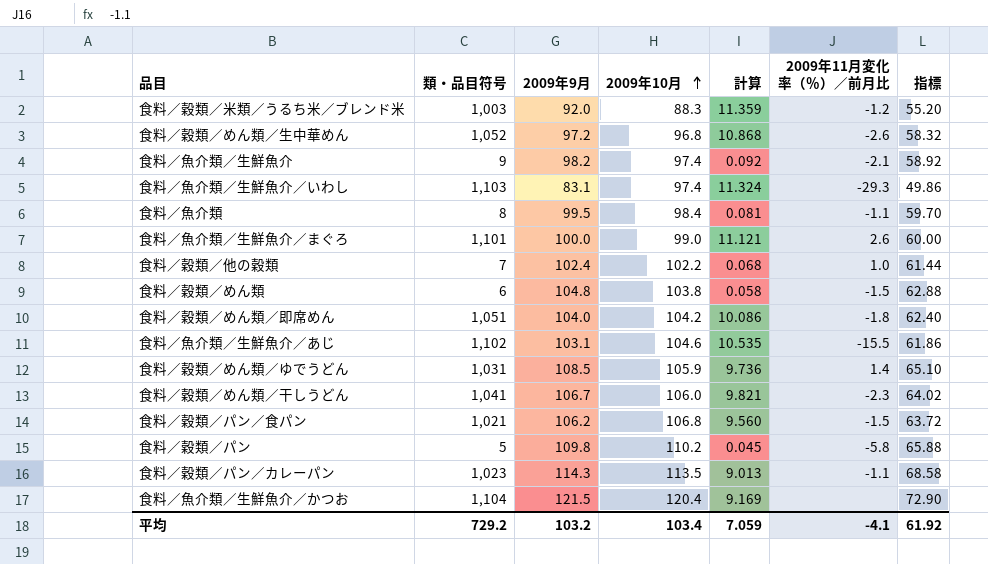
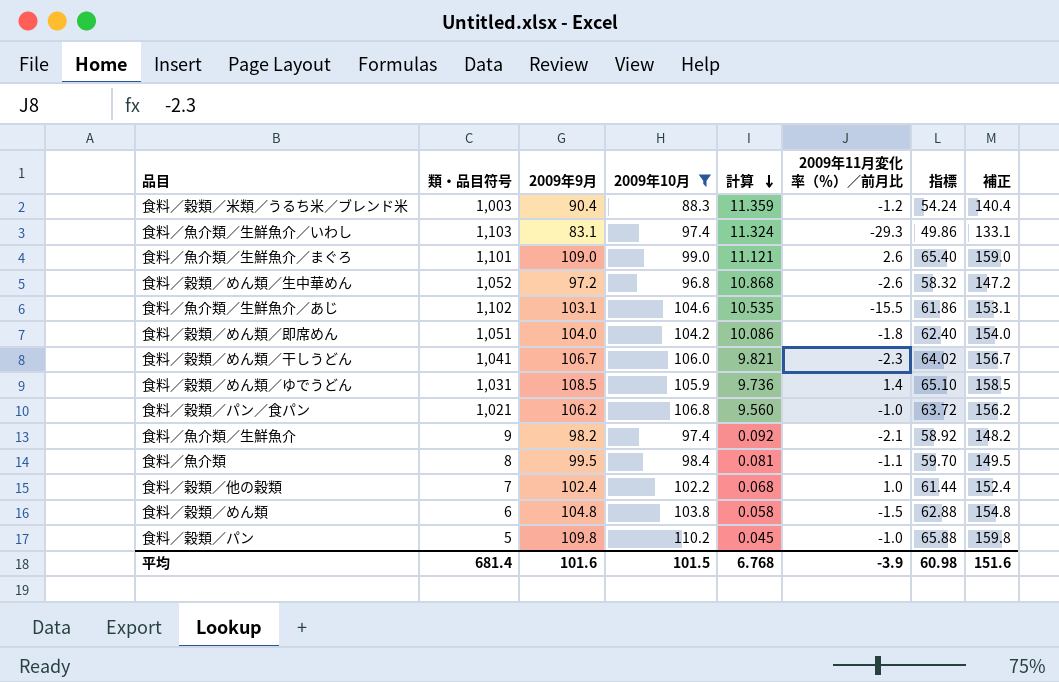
filter: none -> 2009年10月 <= 110.2
row order: 2009年10月 ascending -> 計算 descending
column 補正 | formula: none -> [2009年9月] + 50
食料／穀類／米類／うるち米／ブレンド米 | 2009年9月: 92.0 -> 90.4
食料／穀類／米類／うるち米／ブレンド米 | 指標: 55.20 -> 54.24
食料／魚介類／生鮮魚介／まぐろ | 2009年9月: 100.0 -> 109.0
食料／魚介類／生鮮魚介／まぐろ | 指標: 60.00 -> 65.40
食料／穀類／パン／食パン | 2009年11月変化率（％）／前月比: -1.5 -> -1.0
食料／穀類／パン | 2009年11月変化率（％）／前月比: -5.8 -> -1.0
平均 | 類・品目符号: 729.2 -> 681.4
平均 | 2009年9月: 103.2 -> 101.6
平均 | 2009年10月: 103.4 -> 101.5
平均 | 計算: 7.059 -> 6.768
平均 | 2009年11月変化率（％）／前月比: -4.1 -> -3.9
平均 | 指標: 61.92 -> 60.98

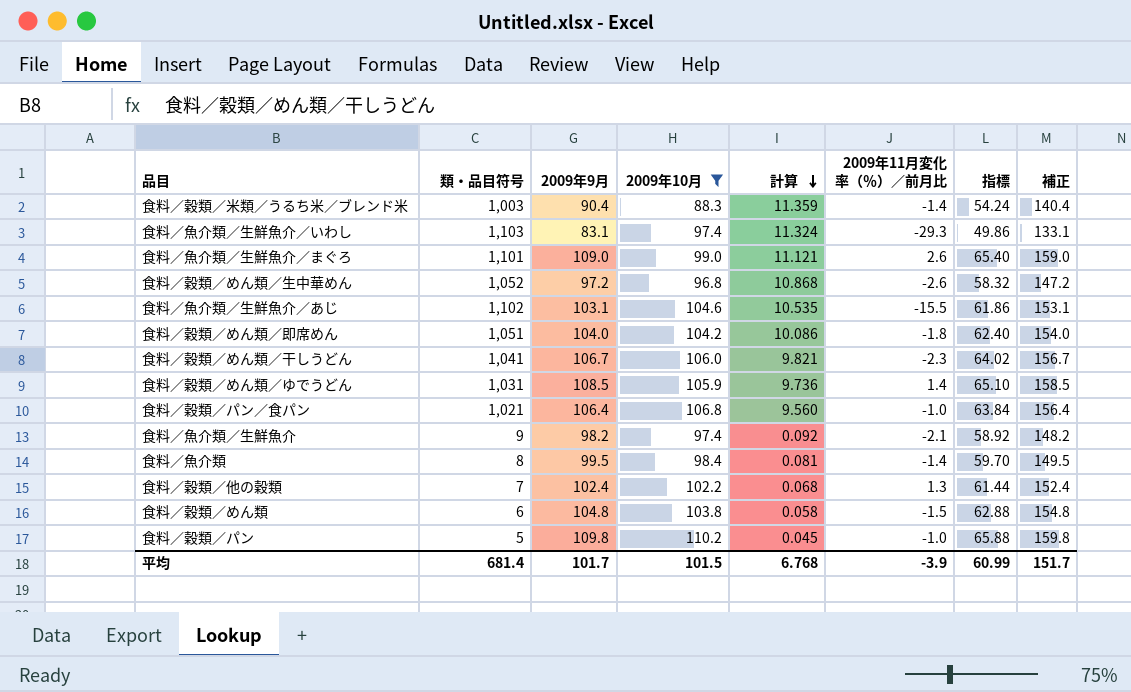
食料／穀類／米類／うるち米／ブレンド米 | 2009年11月変化率（％）／前月比: -1.2 -> -1.4
食料／穀類／パン／食パン | 2009年9月: 106.2 -> 106.4
食料／穀類／パン／食パン | 指標: 63.72 -> 63.84
食料／穀類／パン／食パン | 補正: 156.2 -> 156.4
食料／魚介類 | 2009年11月変化率（％）／前月比: -1.1 -> -1.4
食料／穀類／他の穀類 | 2009年11月変化率（％）／前月比: 1.0 -> 1.3
平均 | 2009年9月: 101.6 -> 101.7
平均 | 指標: 60.98 -> 60.99
平均 | 補正: 151.6 -> 151.7

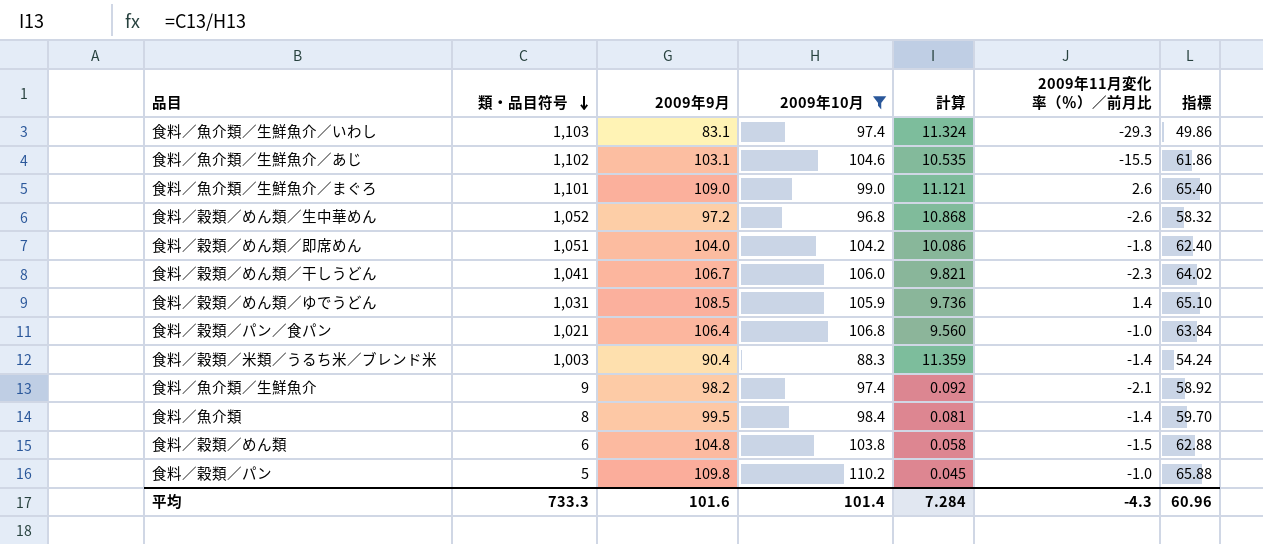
row order: 計算 descending -> 類・品目符号 descending
column 補正 | formula: [2009年9月] + 50 -> none
row 食料／穀類／他の穀類: 7 | 102.4 | 102.2 | 0.068 | 1.3 | 61.44 | 152.4 -> none
平均 | 類・品目符号: 681.4 -> 733.3
平均 | 2009年9月: 101.7 -> 101.6
平均 | 2009年10月: 101.5 -> 101.4
平均 | 計算: 6.768 -> 7.284
平均 | 2009年11月変化率（％）／前月比: -3.9 -> -4.3
平均 | 指標: 60.99 -> 60.96

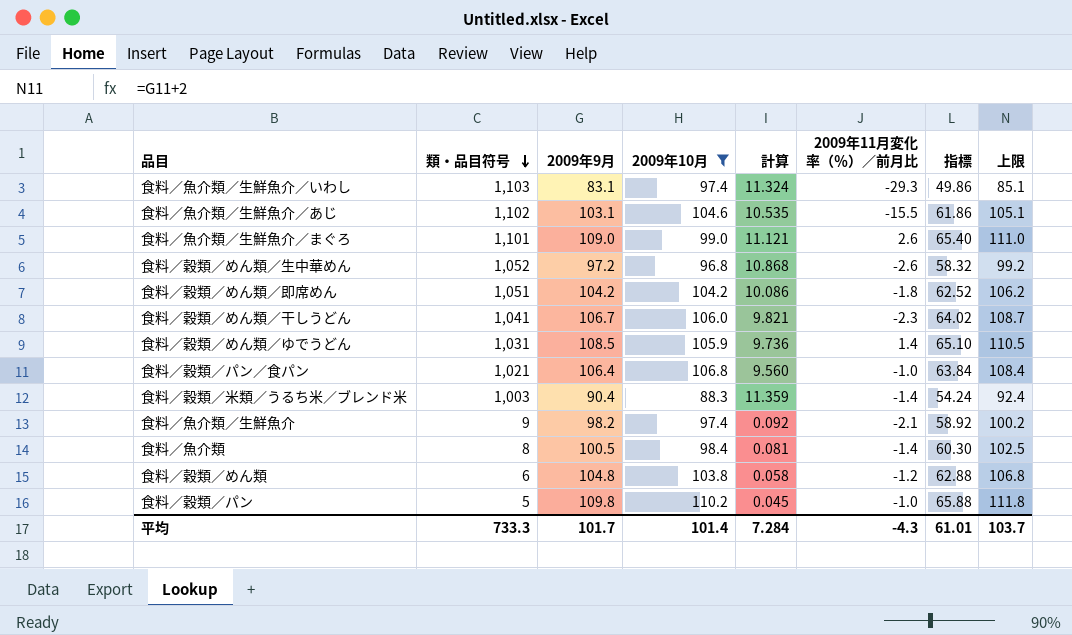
column 上限 | formula: none -> [2009年9月] + 2
食料／穀類／めん類／即席めん | 2009年9月: 104.0 -> 104.2
食料／穀類／めん類／即席めん | 指標: 62.40 -> 62.52
食料／魚介類 | 2009年9月: 99.5 -> 100.5
食料／魚介類 | 指標: 59.70 -> 60.30
食料／穀類／めん類 | 2009年11月変化率（％）／前月比: -1.5 -> -1.2
平均 | 2009年9月: 101.6 -> 101.7
平均 | 指標: 60.96 -> 61.01

